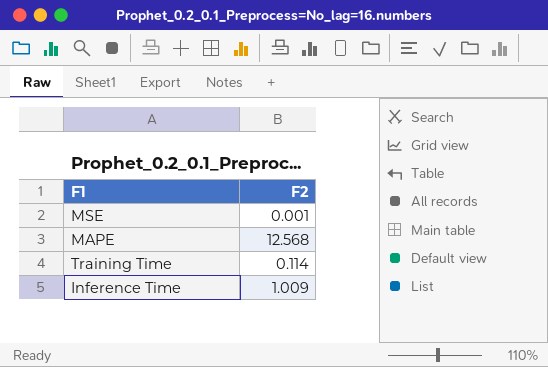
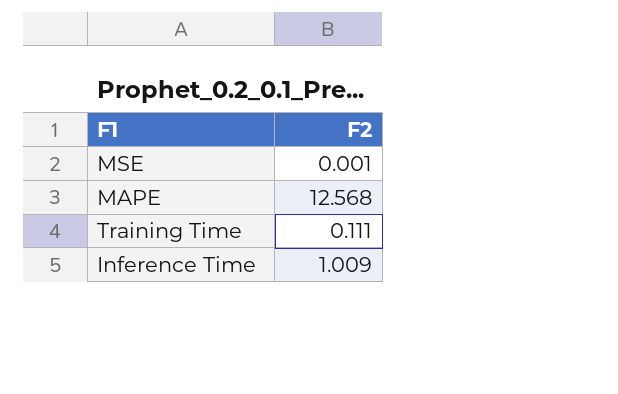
Training Time | F2: 0.114 -> 0.111

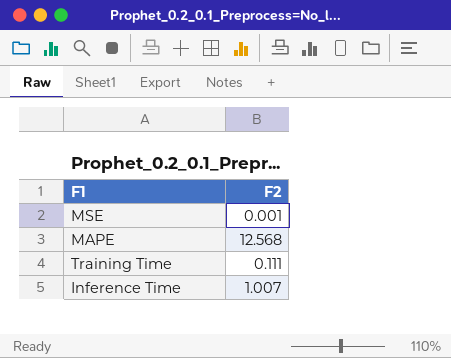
Inference Time | F2: 1.009 -> 1.007

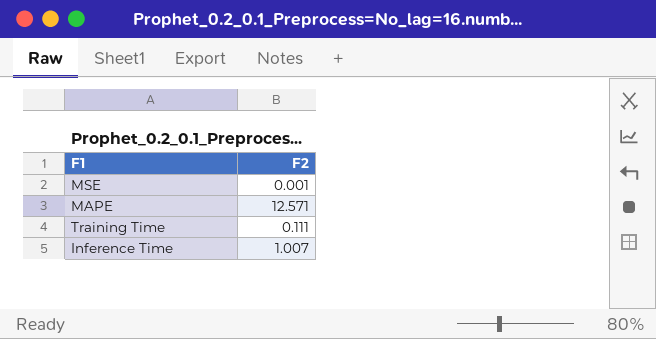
MAPE | F2: 12.568 -> 12.571

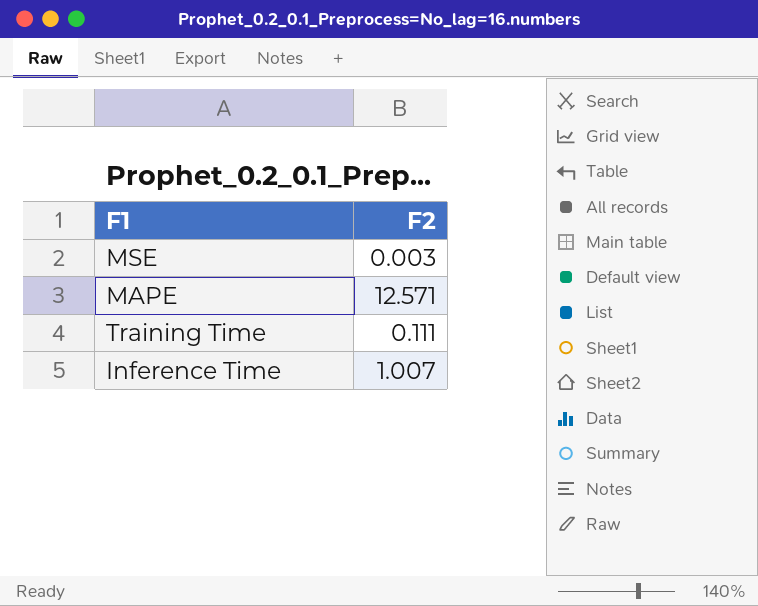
MSE | F2: 0.001 -> 0.003

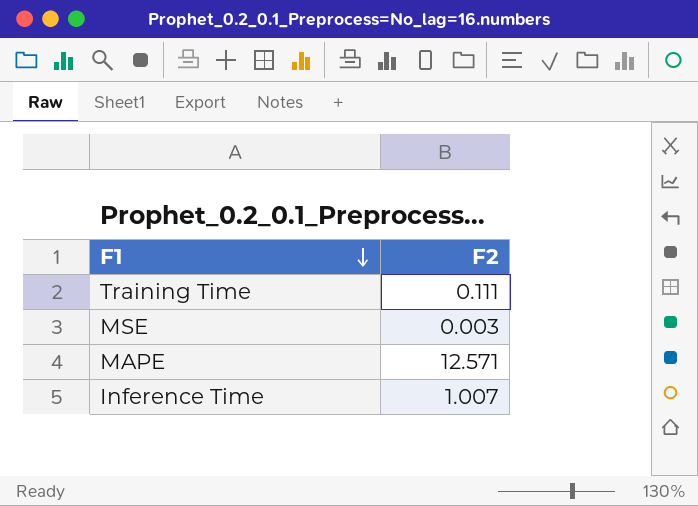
row order: none -> F1 descending

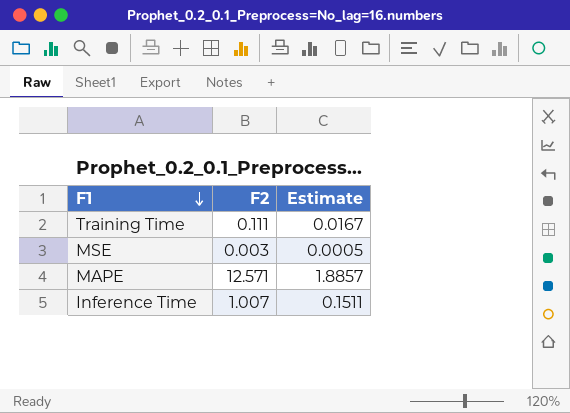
column Estimate | formula: none -> [F2] * 0.15

